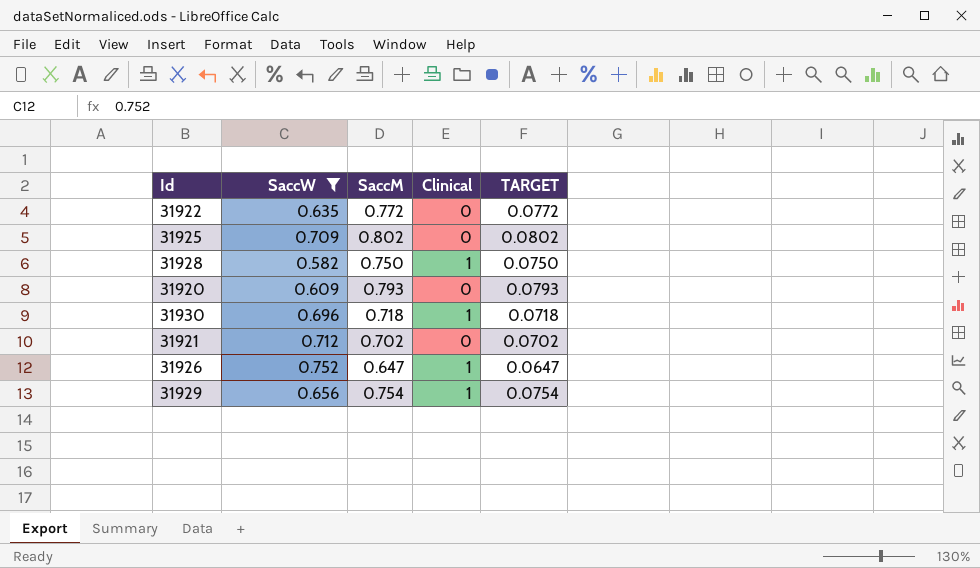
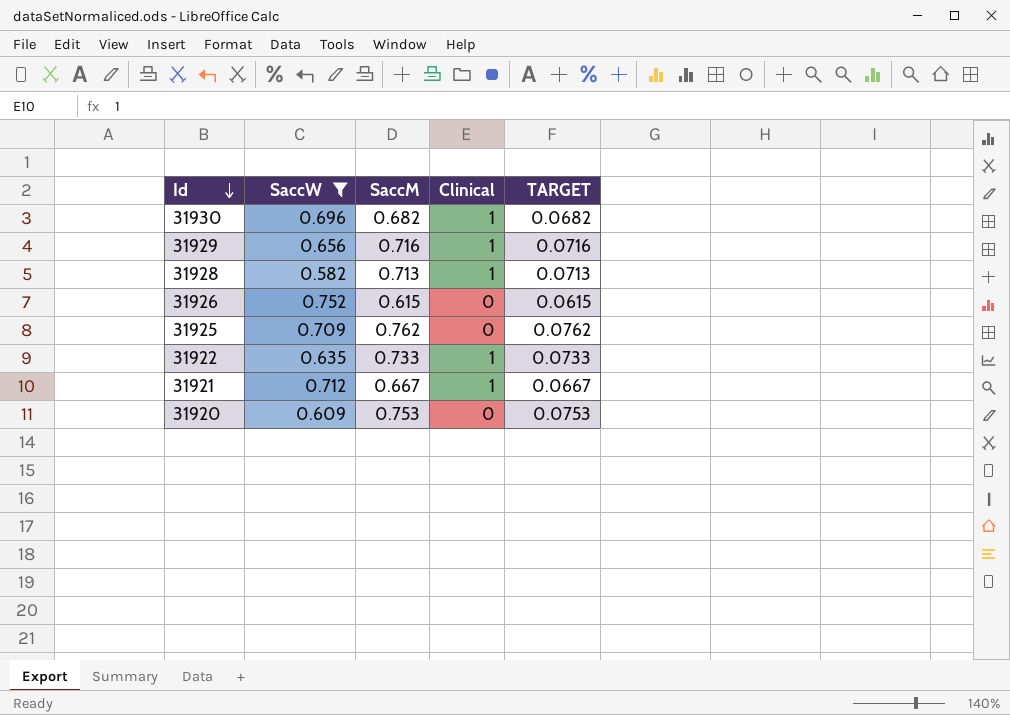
row order: none -> Id descending
31930 | SaccM: 0.718 -> 0.682
31930 | TARGET: 0.0718 -> 0.0682
31929 | SaccM: 0.754 -> 0.716
31929 | TARGET: 0.0754 -> 0.0716
31928 | SaccM: 0.750 -> 0.713
31928 | TARGET: 0.0750 -> 0.0713
31926 | SaccM: 0.647 -> 0.615
31926 | Clinical: 1 -> 0
31926 | TARGET: 0.0647 -> 0.0615
31925 | SaccM: 0.802 -> 0.762
31925 | TARGET: 0.0802 -> 0.0762
31922 | SaccM: 0.772 -> 0.733
31922 | Clinical: 0 -> 1
31922 | TARGET: 0.0772 -> 0.0733
31921 | SaccM: 0.702 -> 0.667
31921 | Clinical: 0 -> 1
31921 | TARGET: 0.0702 -> 0.0667
31920 | SaccM: 0.793 -> 0.753
31920 | TARGET: 0.0793 -> 0.0753

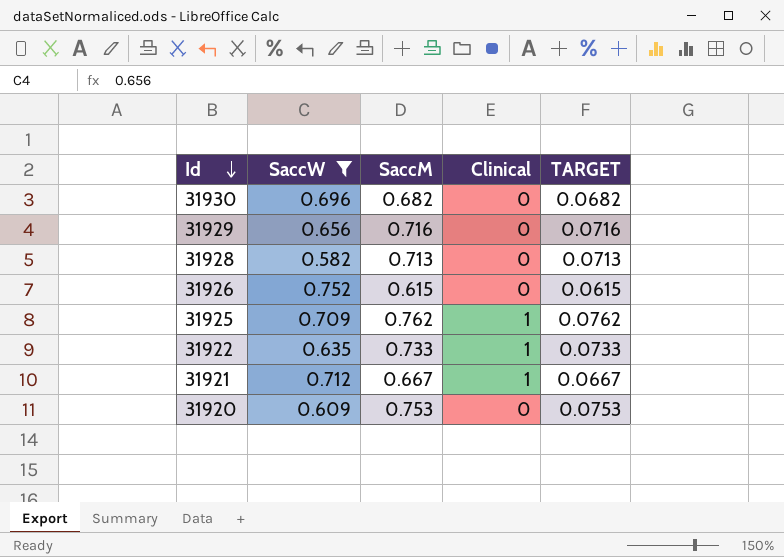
31930 | Clinical: 1 -> 0
31929 | Clinical: 1 -> 0
31928 | Clinical: 1 -> 0
31925 | Clinical: 0 -> 1

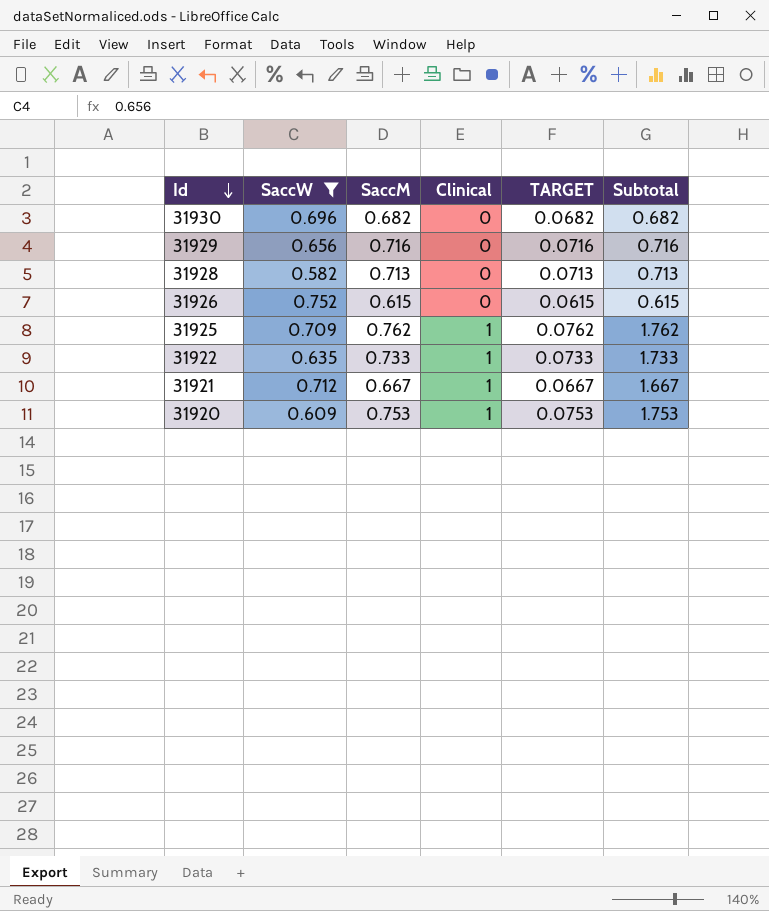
column Subtotal | formula: none -> [SaccM] + [Clinical]
31920 | Clinical: 0 -> 1

